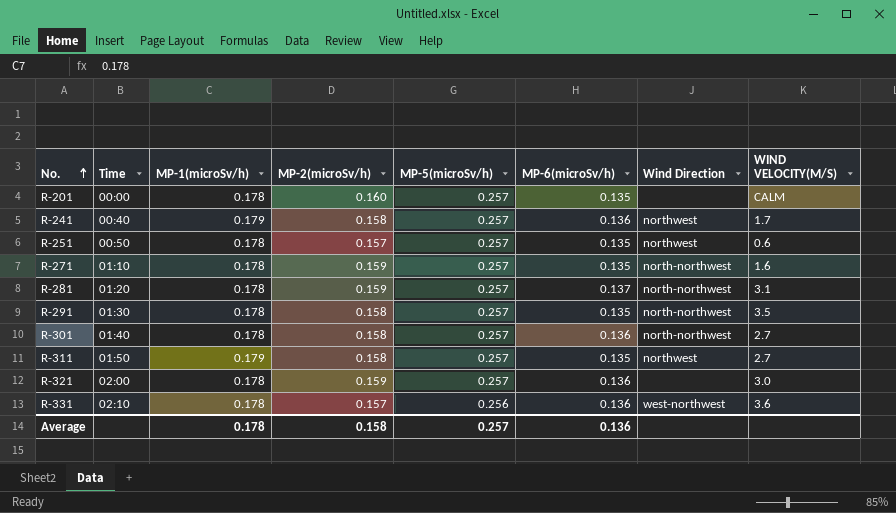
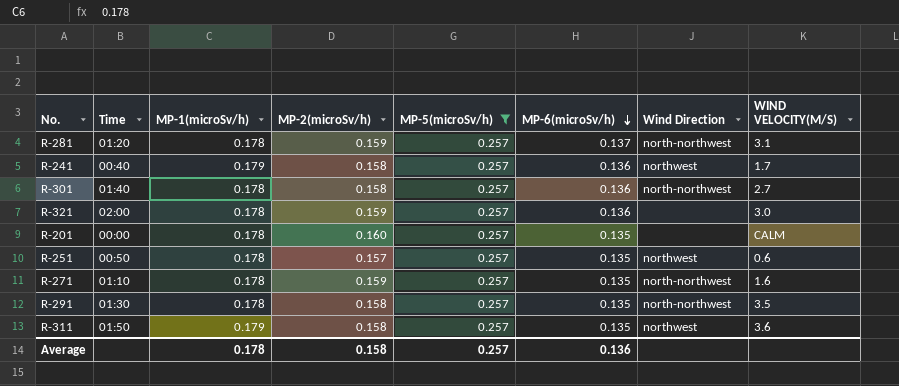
filter: none -> MP-5(microSv/h) = 0.257
row order: No. ascending -> MP-6(microSv/h) descending
R-311 | WIND VELOCITY(M/S): 2.7 -> 3.6

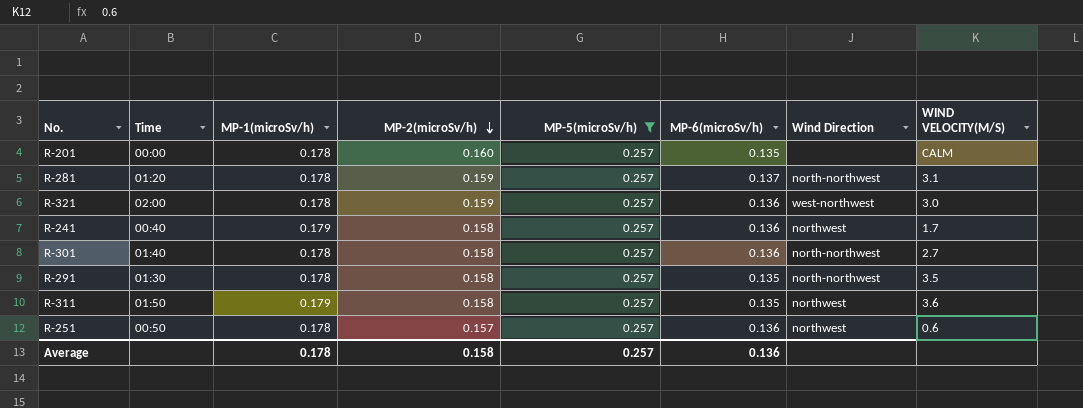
row order: MP-6(microSv/h) descending -> MP-2(microSv/h) descending
row R-271: 01:10 | 0.178 | 0.159 | 0.257 | 0.135 | north-northwest | 1.6 -> none
R-321 | Wind Direction: none -> west-northwest
R-251 | MP-6(microSv/h): 0.135 -> 0.136

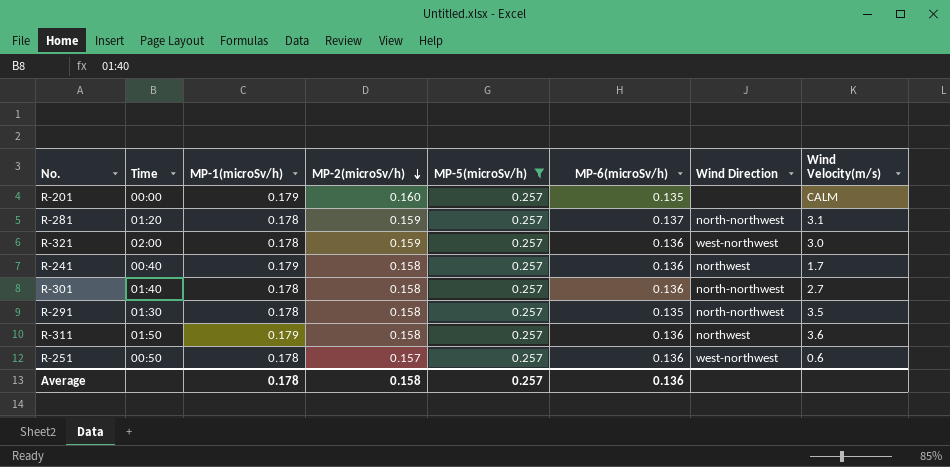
column name: WIND VELOCITY(M/S) -> Wind Velocity(m/s)
R-201 | MP-1(microSv/h): 0.178 -> 0.179
R-311 | MP-6(microSv/h): 0.135 -> 0.136
R-251 | Wind Direction: northwest -> west-northwest

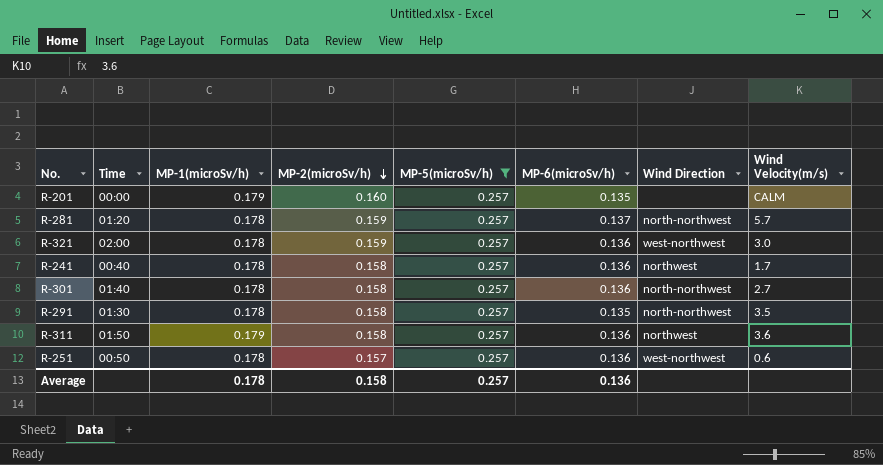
R-281 | Wind Velocity(m/s): 3.1 -> 5.7
R-241 | MP-1(microSv/h): 0.179 -> 0.178

